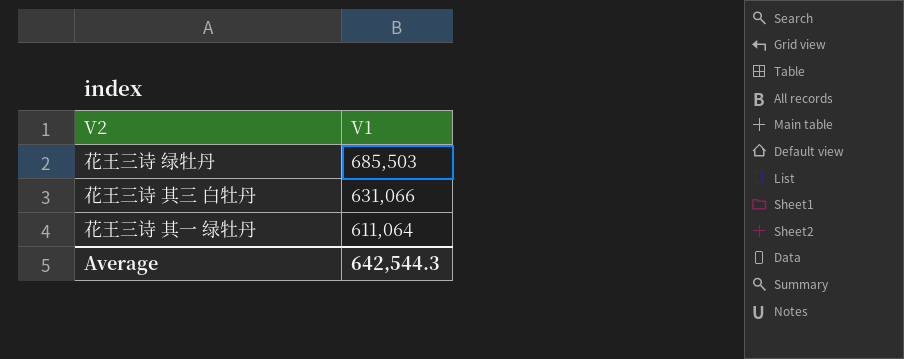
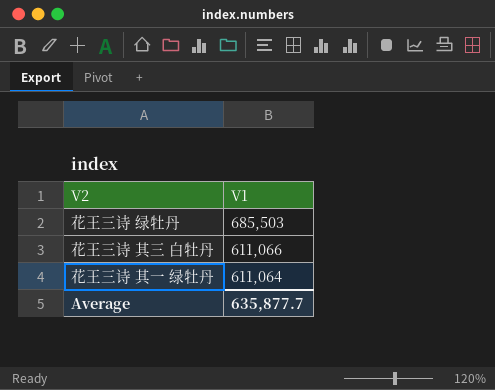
花王三诗 其三 白牡丹 | V1: 631,066 -> 611,066
Average | V1: 642,544.3 -> 635,877.7

